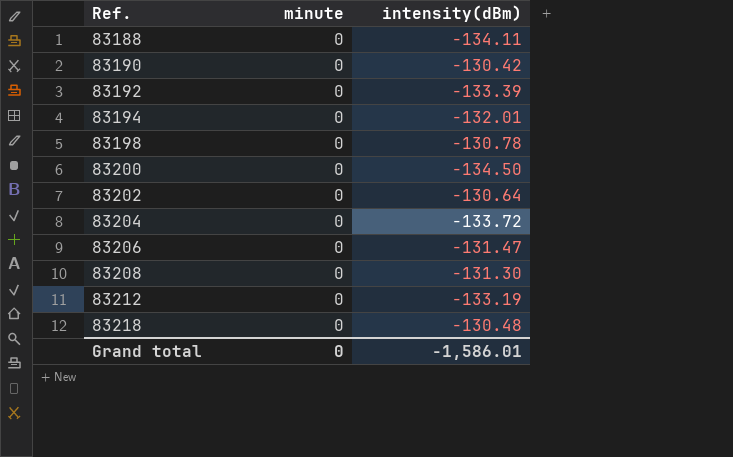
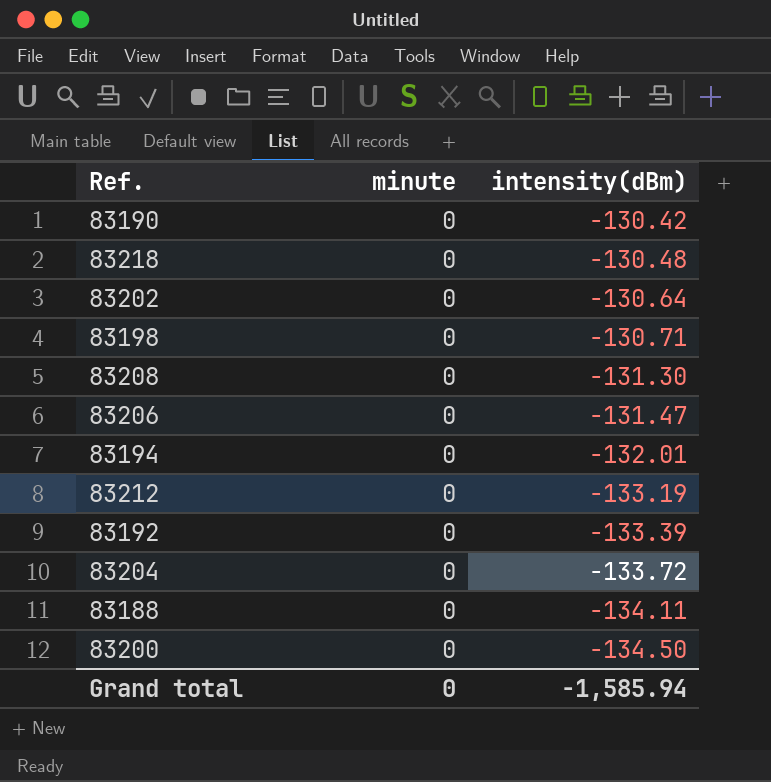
row order: Ref. ascending -> intensity(dBm) descending
83198 | intensity(dBm): -130.78 -> -130.71
Grand total | intensity(dBm): -1,586.01 -> -1,585.94

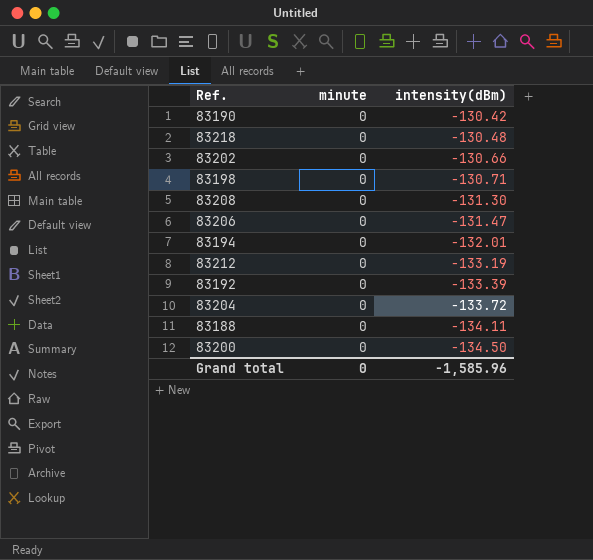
83202 | intensity(dBm): -130.64 -> -130.66
Grand total | intensity(dBm): -1,585.94 -> -1,585.96

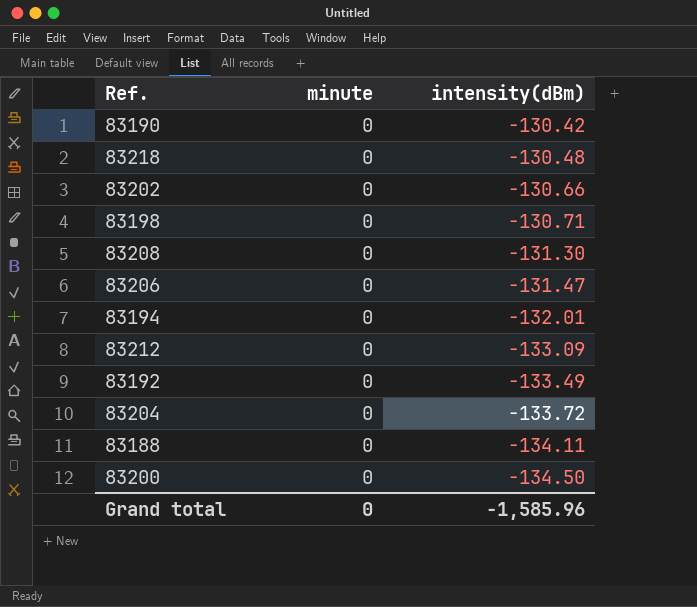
83212 | intensity(dBm): -133.19 -> -133.09
83192 | intensity(dBm): -133.39 -> -133.49

